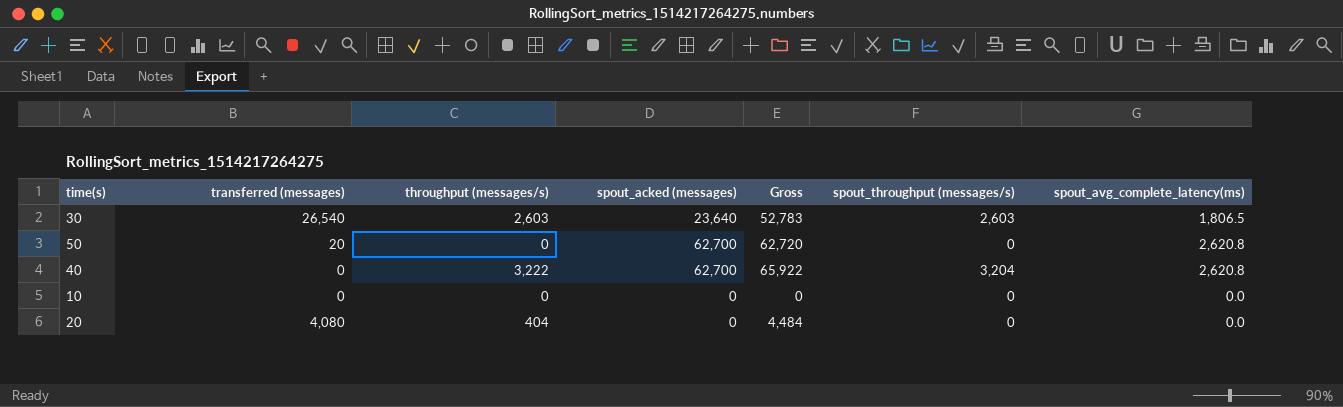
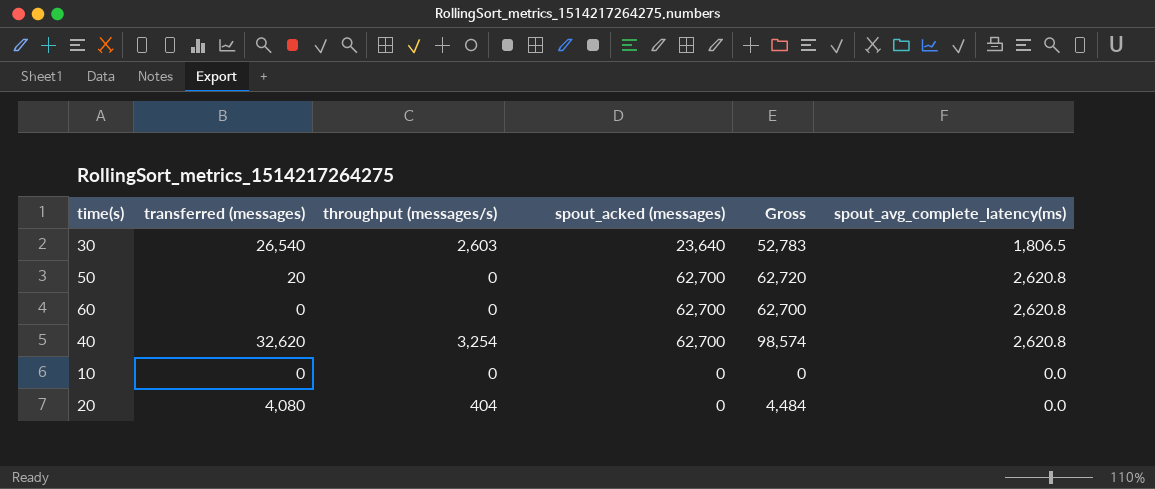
column spout_throughput (messages/s) | position: 6 -> none
row 60: none -> 0 | 0 | 62,700 | 62,700 | 2,620.8
40 | transferred (messages): 0 -> 32,620
40 | throughput (messages/s): 3,222 -> 3,254
40 | Gross: 65,922 -> 98,574

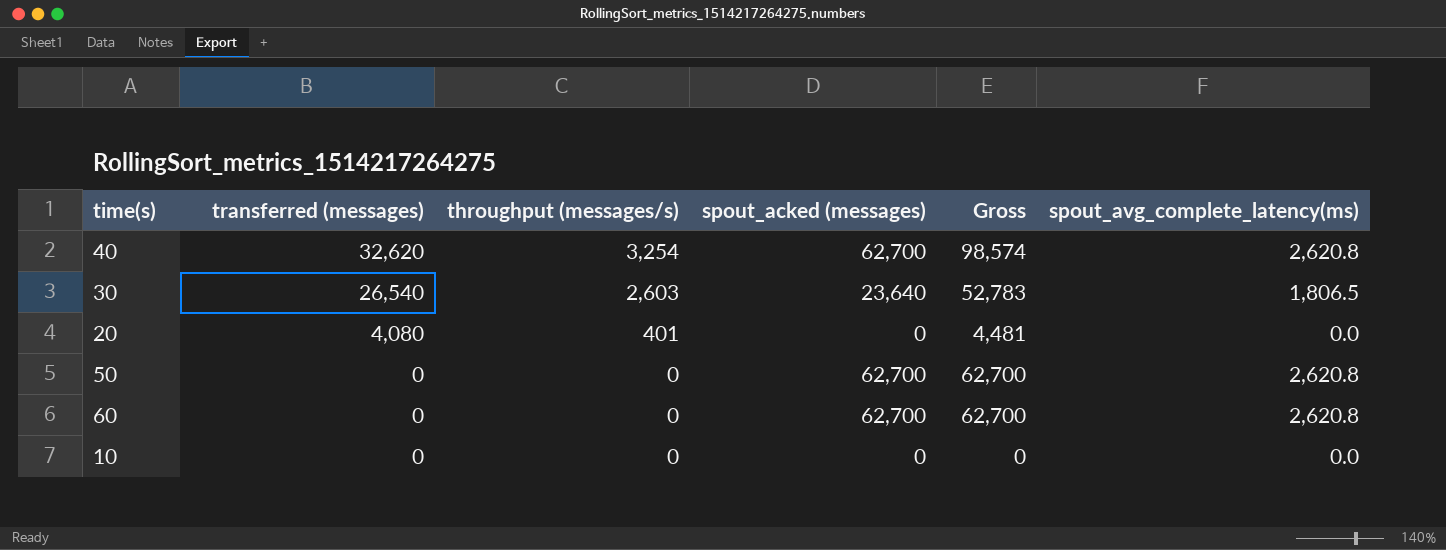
row order: none -> transferred (messages) descending
20 | throughput (messages/s): 404 -> 401
20 | Gross: 4,484 -> 4,481
50 | transferred (messages): 20 -> 0
50 | Gross: 62,720 -> 62,700

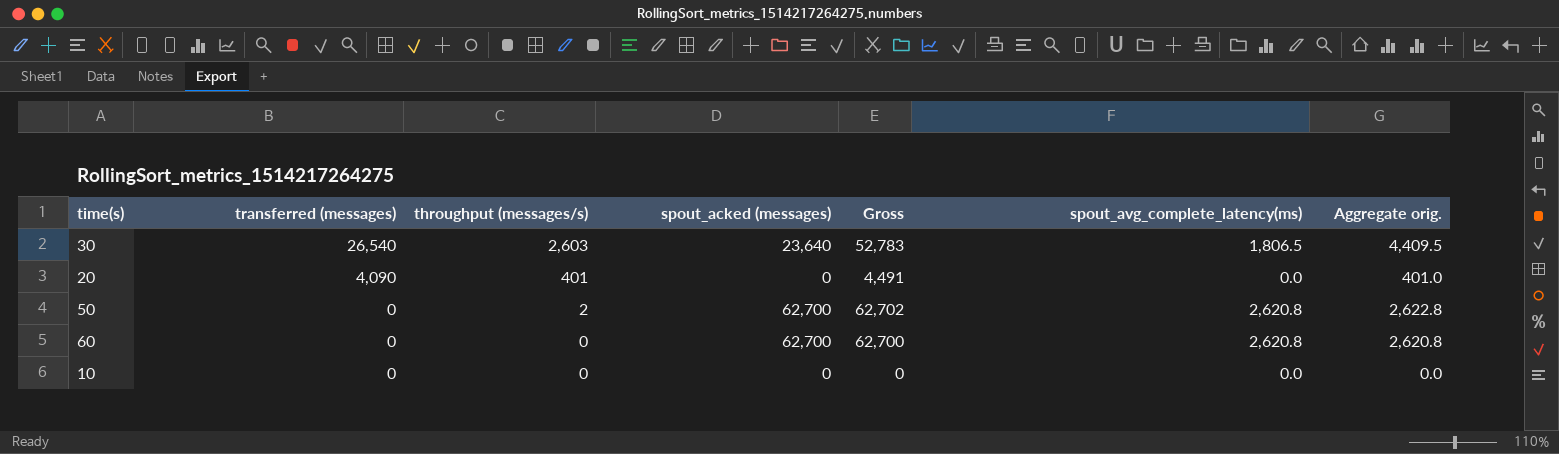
column Aggregate orig. | formula: none -> [throughput (messages/s)] + [spout_avg_complete_latency(ms)]
row 40: 32,620 | 3,254 | 62,700 | 98,574 | 2,620.8 -> none
20 | transferred (messages): 4,080 -> 4,090
20 | Gross: 4,481 -> 4,491
50 | throughput (messages/s): 0 -> 2
50 | Gross: 62,700 -> 62,702

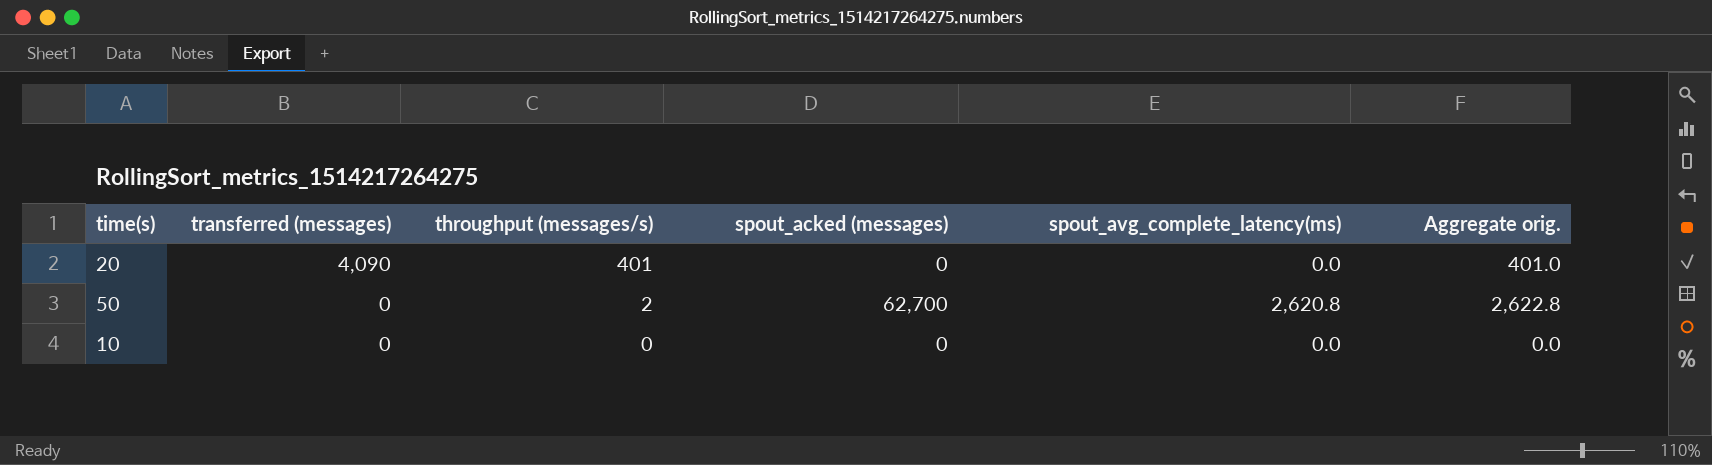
column Gross | formula: [transferred (messages)] + [throughput (messages/s)] + [spout_acked (messages)] -> none
row 30: 26,540 | 2,603 | 23,640 | 52,783 | 1,806.5 | 4,409.5 -> none
row 60: 0 | 0 | 62,700 | 62,700 | 2,620.8 | 2,620.8 -> none

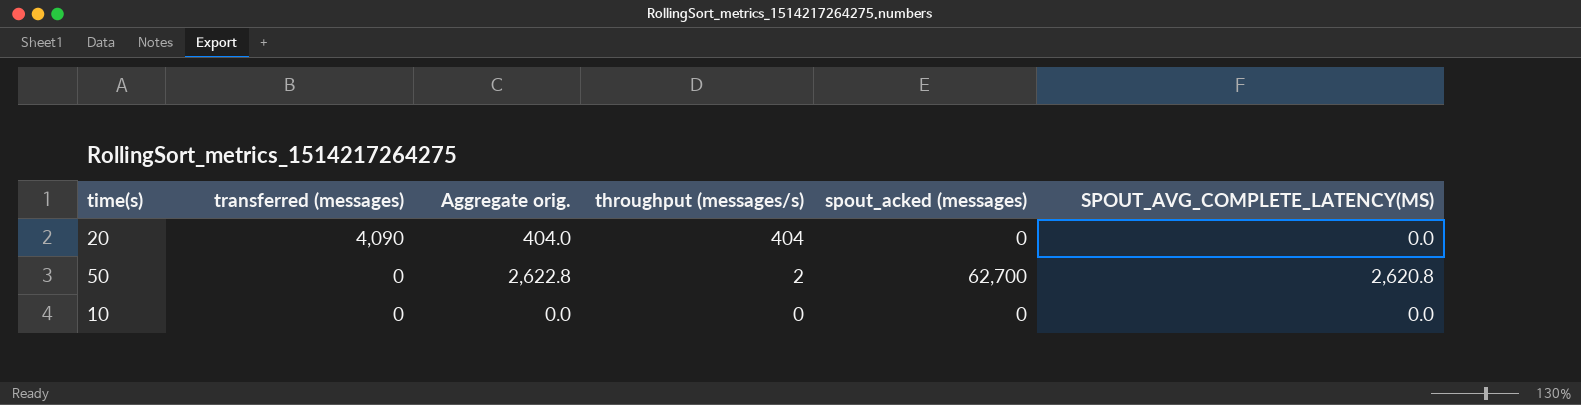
column Aggregate orig. | position: 6 -> 3
column name: spout_avg_complete_latency(ms) -> SPOUT_AVG_COMPLETE_LATENCY(MS)
20 | Aggregate orig.: 401.0 -> 404.0
20 | throughput (messages/s): 401 -> 404

